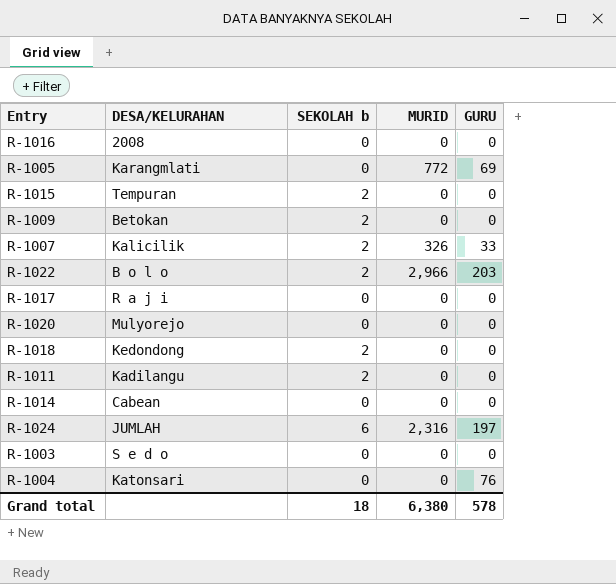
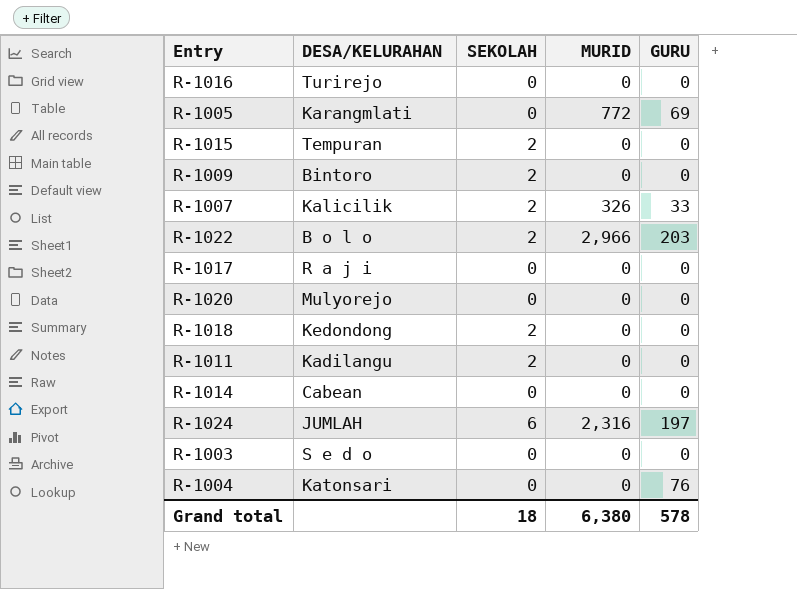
column name: SEKOLAH b -> SEKOLAH
R-1016 | DESA/KELURAHAN: 2008 -> Turirejo
R-1009 | DESA/KELURAHAN: Betokan -> Bintoro

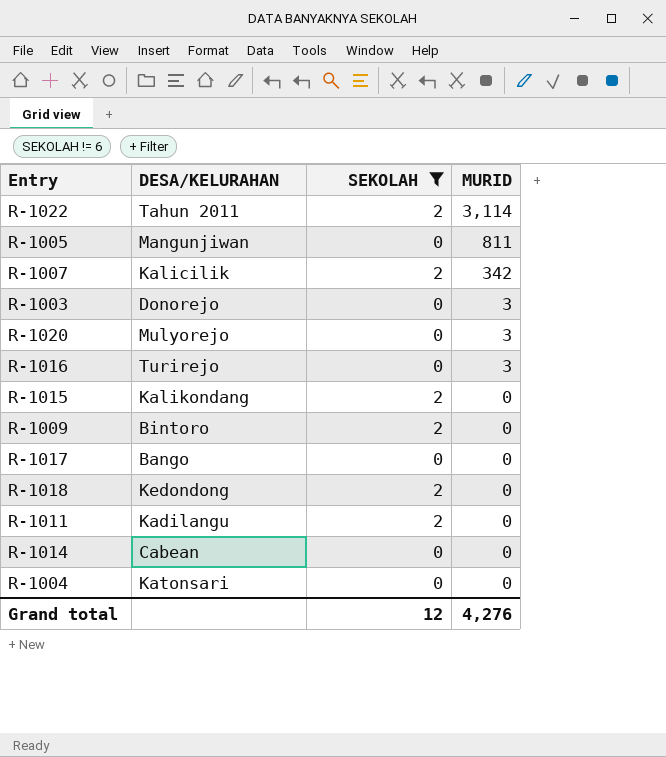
filter: none -> SEKOLAH != 6
row order: none -> MURID descending
column GURU | position: 5 -> none
R-1022 | DESA/KELURAHAN: B o l o -> Tahun 2011
R-1022 | MURID: 2,966 -> 3,114
R-1005 | DESA/KELURAHAN: Karangmlati -> Mangunjiwan
R-1005 | MURID: 772 -> 811
R-1007 | MURID: 326 -> 342
R-1003 | DESA/KELURAHAN: S e d o -> Donorejo
R-1003 | MURID: 0 -> 3
R-1020 | MURID: 0 -> 3
R-1016 | MURID: 0 -> 3
R-1015 | DESA/KELURAHAN: Tempuran -> Kalikondang
R-1017 | DESA/KELURAHAN: R a j i -> Bango
Grand total | SEKOLAH: 18 -> 12
Grand total | MURID: 6,380 -> 4,276

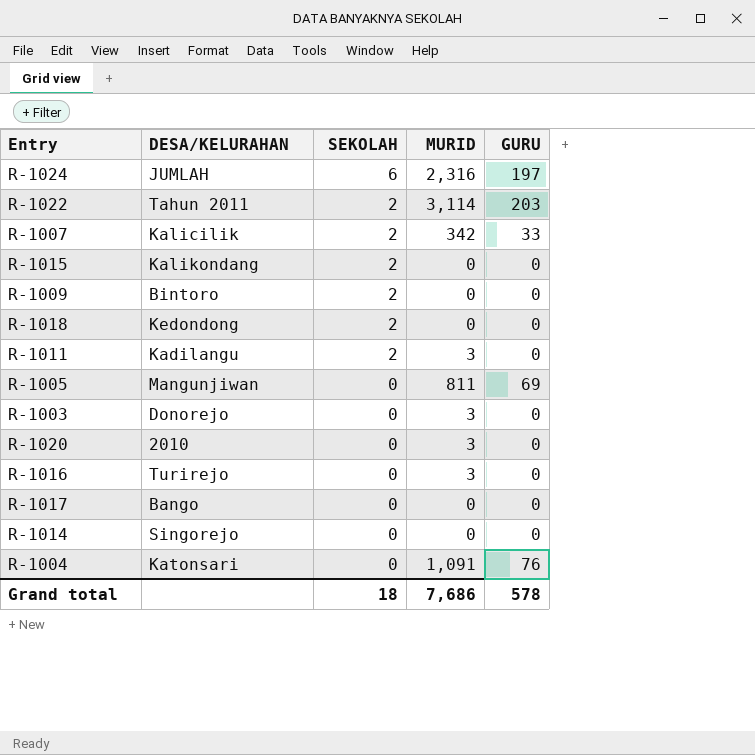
filter: SEKOLAH != 6 -> none
row order: MURID descending -> SEKOLAH descending
column GURU | position: none -> 5
R-1011 | MURID: 0 -> 3
R-1020 | DESA/KELURAHAN: Mulyorejo -> 2010
R-1014 | DESA/KELURAHAN: Cabean -> Singorejo
R-1004 | MURID: 0 -> 1,091
Grand total | SEKOLAH: 12 -> 18
Grand total | MURID: 4,276 -> 7,686

